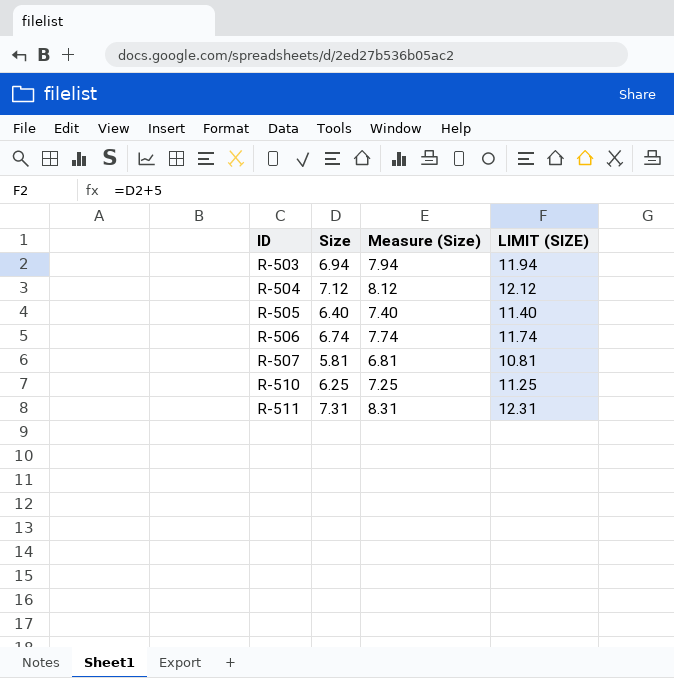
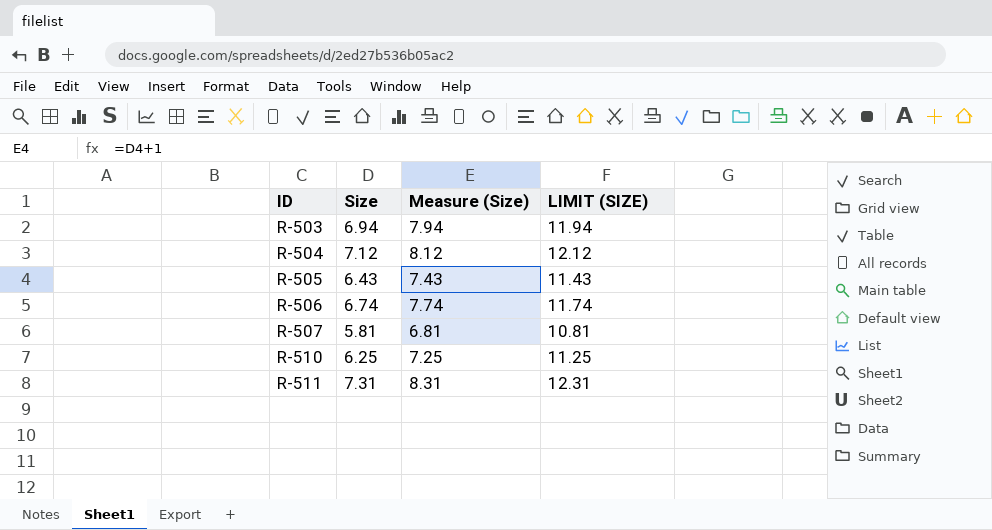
R-505 | Size: 6.40 -> 6.43
R-505 | Measure (Size): 7.40 -> 7.43
R-505 | LIMIT (SIZE): 11.40 -> 11.43

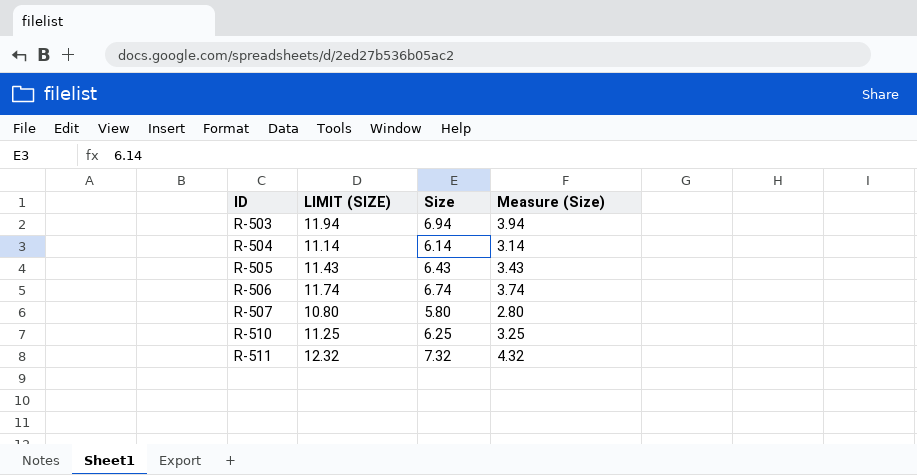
column LIMIT (SIZE) | position: 4 -> 2
column Measure (Size) | formula: [Size] + 1 -> [Size] - 3
R-504 | LIMIT (SIZE): 12.12 -> 11.14
R-504 | Size: 7.12 -> 6.14
R-507 | LIMIT (SIZE): 10.81 -> 10.80
R-507 | Size: 5.81 -> 5.80
R-511 | LIMIT (SIZE): 12.31 -> 12.32
R-511 | Size: 7.31 -> 7.32

